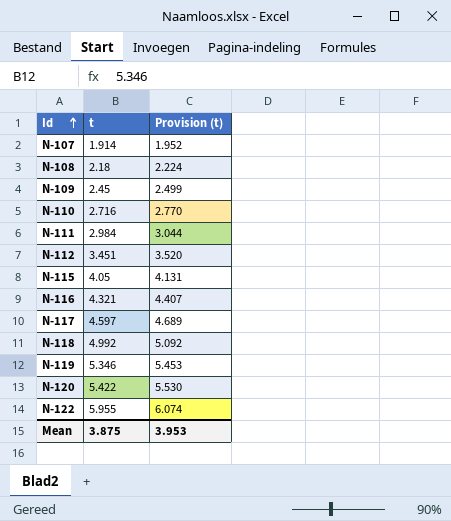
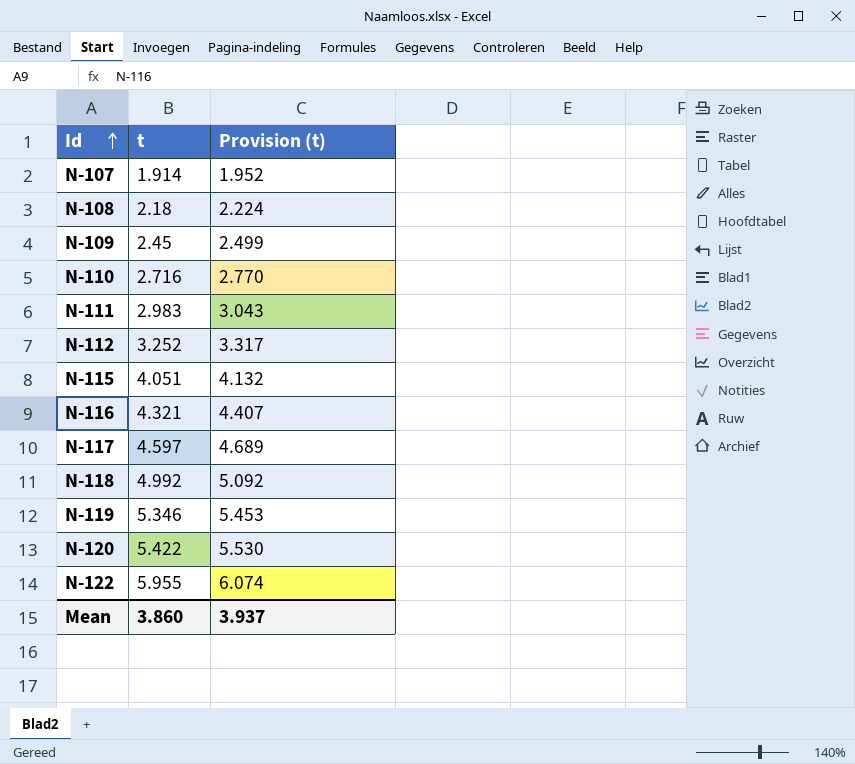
N-111 | t: 2.984 -> 2.983
N-111 | Provision (t): 3.044 -> 3.043
N-112 | t: 3.451 -> 3.252
N-112 | Provision (t): 3.520 -> 3.317
N-115 | t: 4.05 -> 4.051
N-115 | Provision (t): 4.131 -> 4.132
Mean | t: 3.875 -> 3.860
Mean | Provision (t): 3.953 -> 3.937

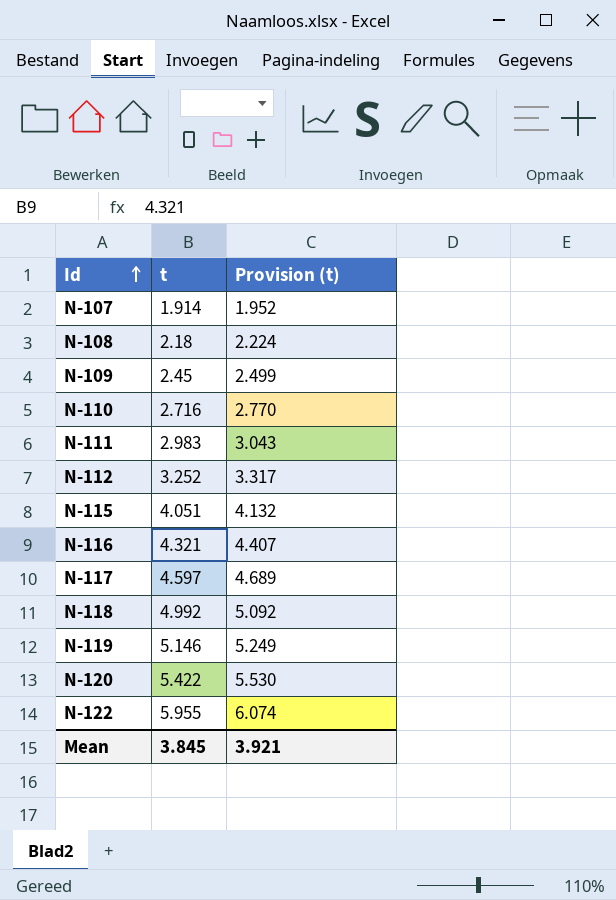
N-119 | t: 5.346 -> 5.146
N-119 | Provision (t): 5.453 -> 5.249
Mean | t: 3.860 -> 3.845
Mean | Provision (t): 3.937 -> 3.921

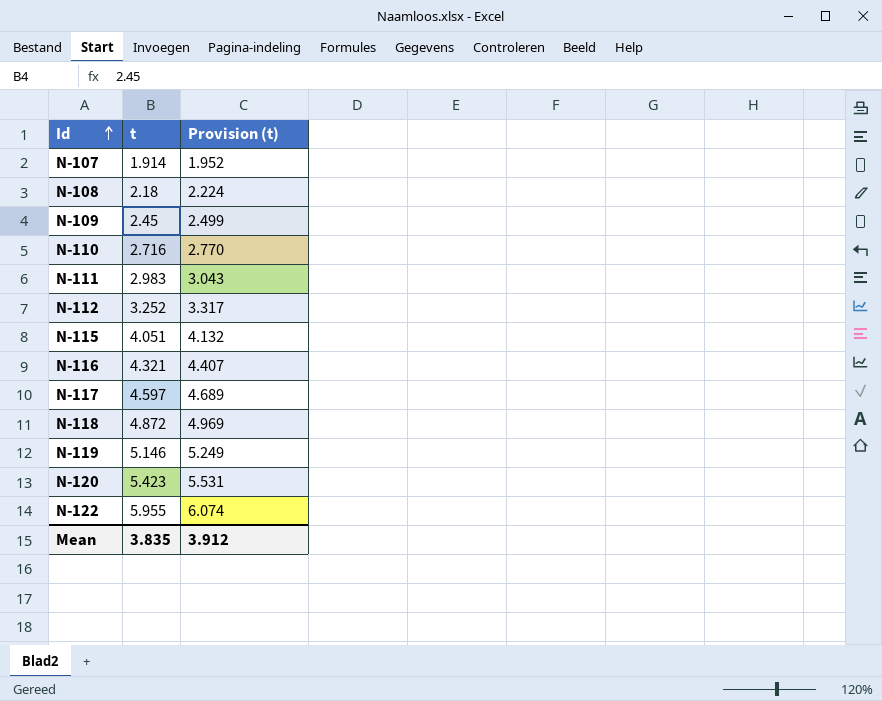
N-118 | t: 4.992 -> 4.872
N-118 | Provision (t): 5.092 -> 4.969
N-120 | t: 5.422 -> 5.423
N-120 | Provision (t): 5.530 -> 5.531
Mean | t: 3.845 -> 3.835
Mean | Provision (t): 3.921 -> 3.912

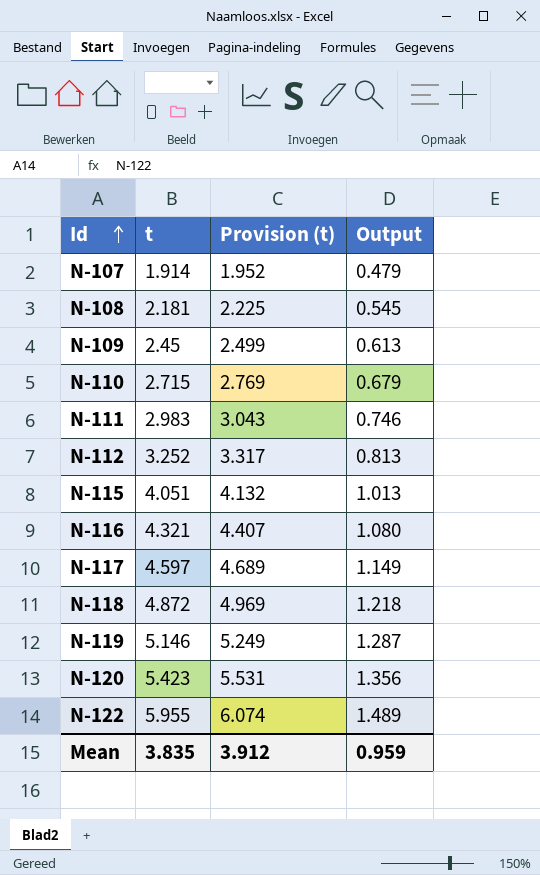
column Output | formula: none -> [t] * 0.25
N-108 | t: 2.18 -> 2.181
N-108 | Provision (t): 2.224 -> 2.225
N-110 | t: 2.716 -> 2.715
N-110 | Provision (t): 2.770 -> 2.769

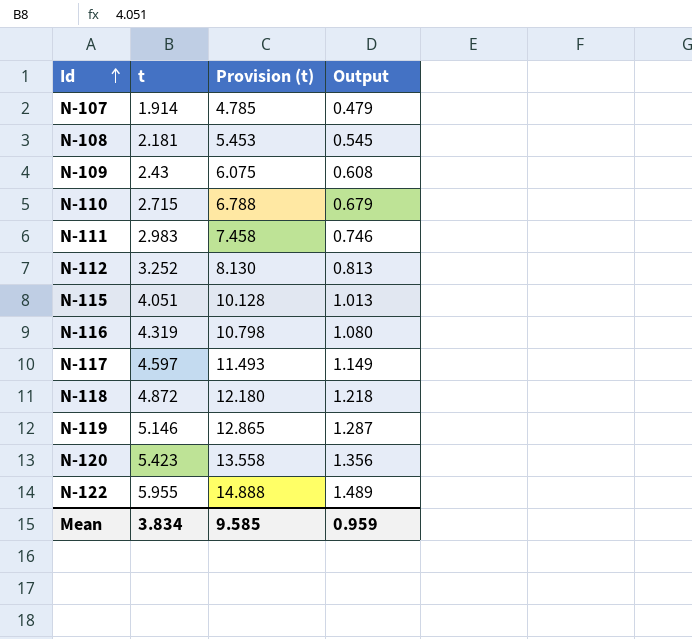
column Provision (t) | formula: [t] * 1.02 -> [t] * 2.5
N-109 | t: 2.45 -> 2.43
N-109 | Output: 0.613 -> 0.608
N-116 | t: 4.321 -> 4.319
Mean | t: 3.835 -> 3.834
Mean | Provision (t): 3.912 -> 9.585

